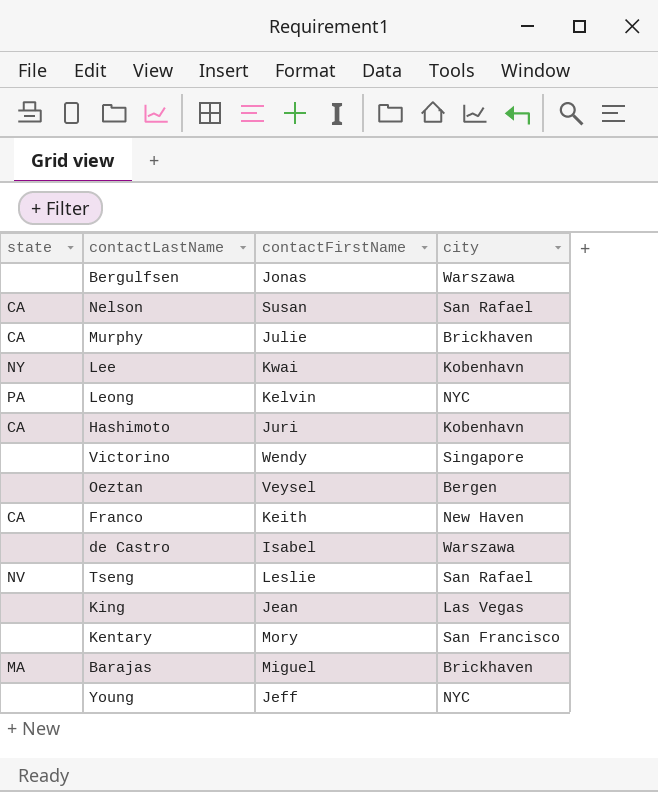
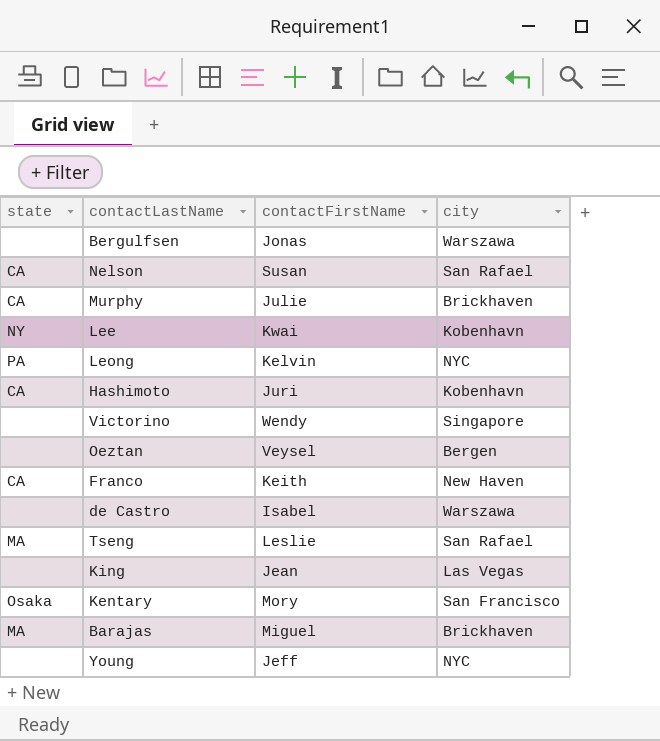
Tseng | state: NV -> MA
Kentary | state: none -> Osaka

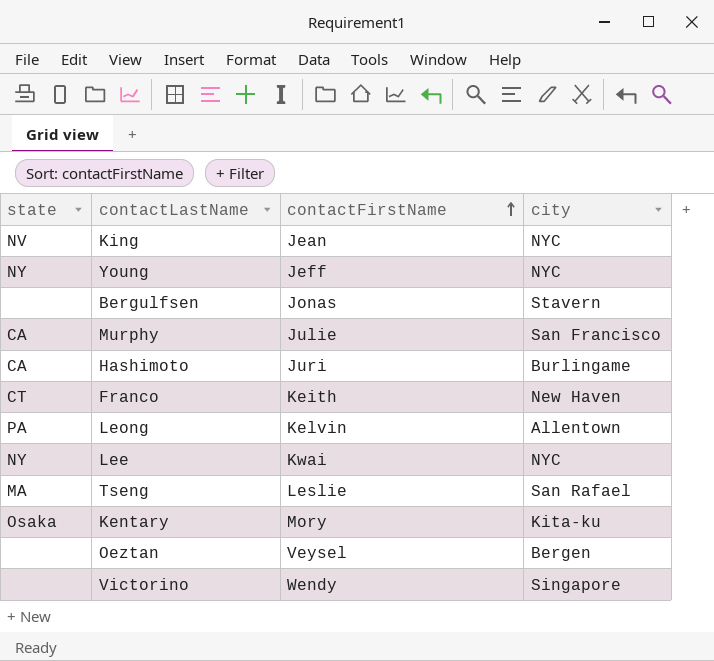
row order: none -> contactFirstName ascending
row Nelson: CA | Susan | San Rafael -> none
row de Castro: none | Isabel | Warszawa -> none
row Barajas: MA | Miguel | Brickhaven -> none
King | state: none -> NV
King | city: Las Vegas -> NYC
Young | state: none -> NY
Bergulfsen | city: Warszawa -> Stavern
Murphy | city: Brickhaven -> San Francisco
Hashimoto | city: Kobenhavn -> Burlingame
Franco | state: CA -> CT
Leong | city: NYC -> Allentown
Lee | city: Kobenhavn -> NYC
Kentary | city: San Francisco -> Kita-ku

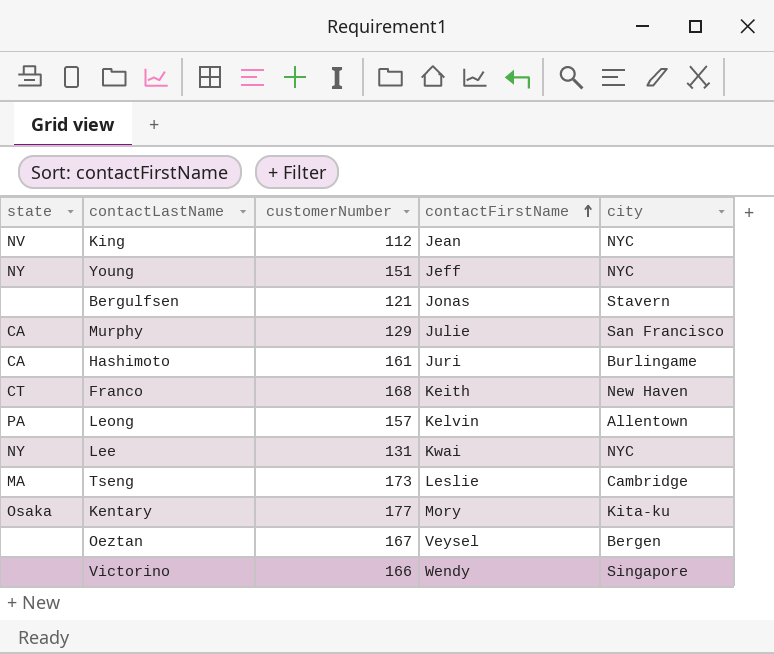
column customerNumber | position: none -> 3
Tseng | city: San Rafael -> Cambridge

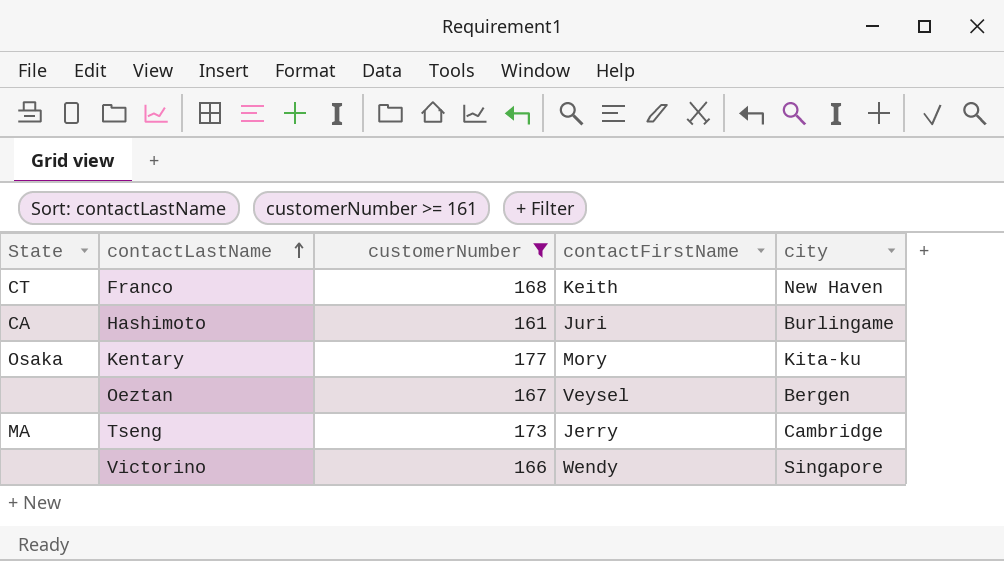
filter: none -> customerNumber >= 161
row order: contactFirstName ascending -> contactLastName ascending
column name: state -> State
Tseng | contactFirstName: Leslie -> Jerry

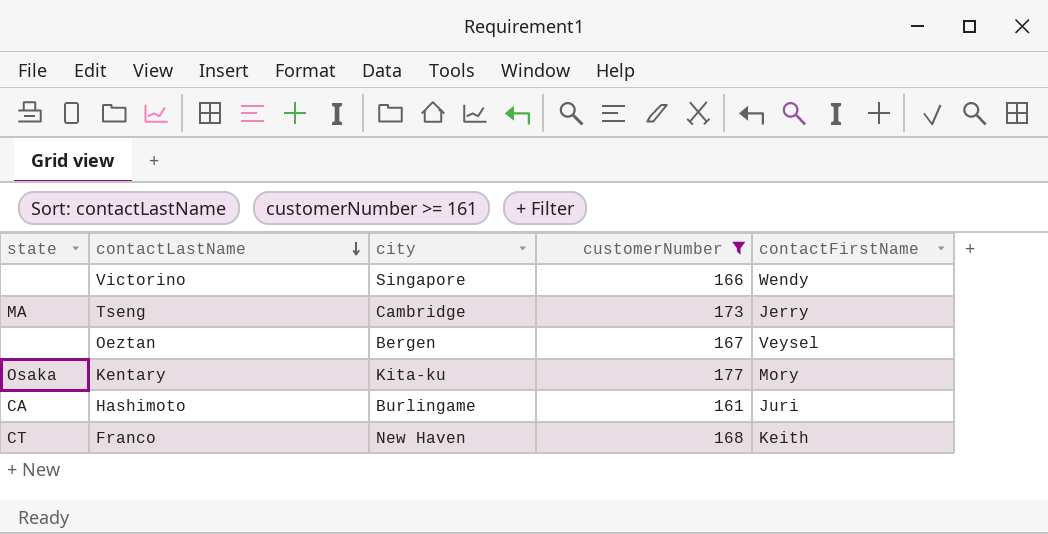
row order: contactLastName ascending -> contactLastName descending
column name: State -> state
column city | position: 5 -> 3

